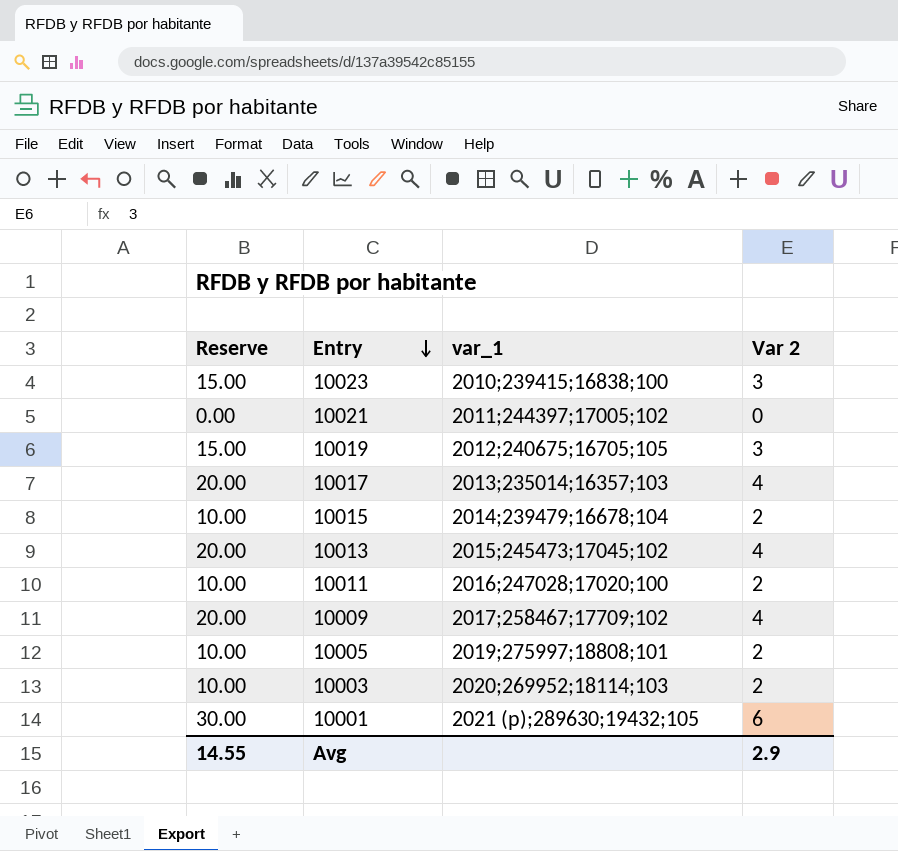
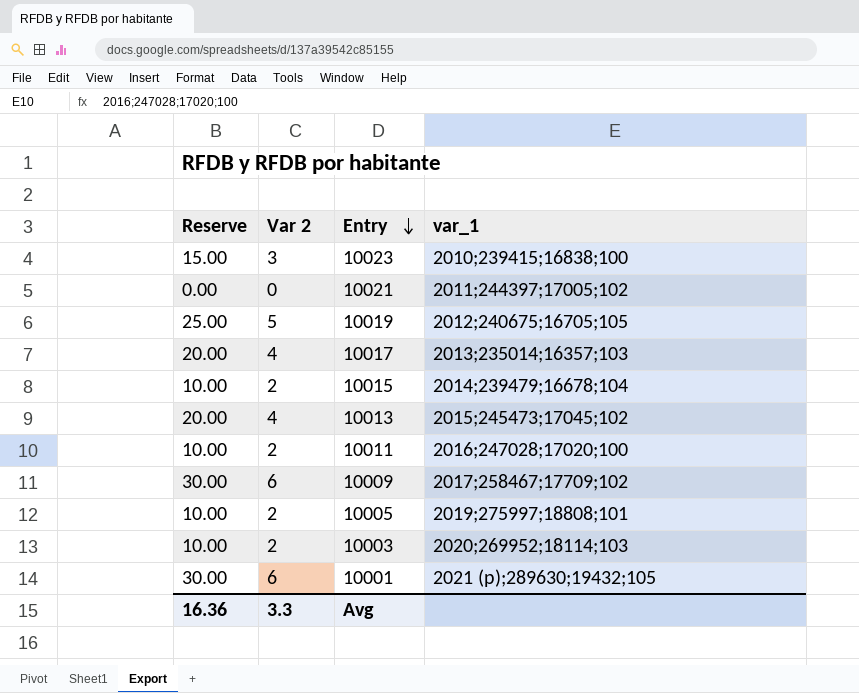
column Var 2 | position: 4 -> 2
10019 | Reserve: 15.00 -> 25.00
10019 | Var 2: 3 -> 5
10009 | Reserve: 20.00 -> 30.00
10009 | Var 2: 4 -> 6
Avg | Reserve: 14.55 -> 16.36
Avg | Var 2: 2.9 -> 3.3

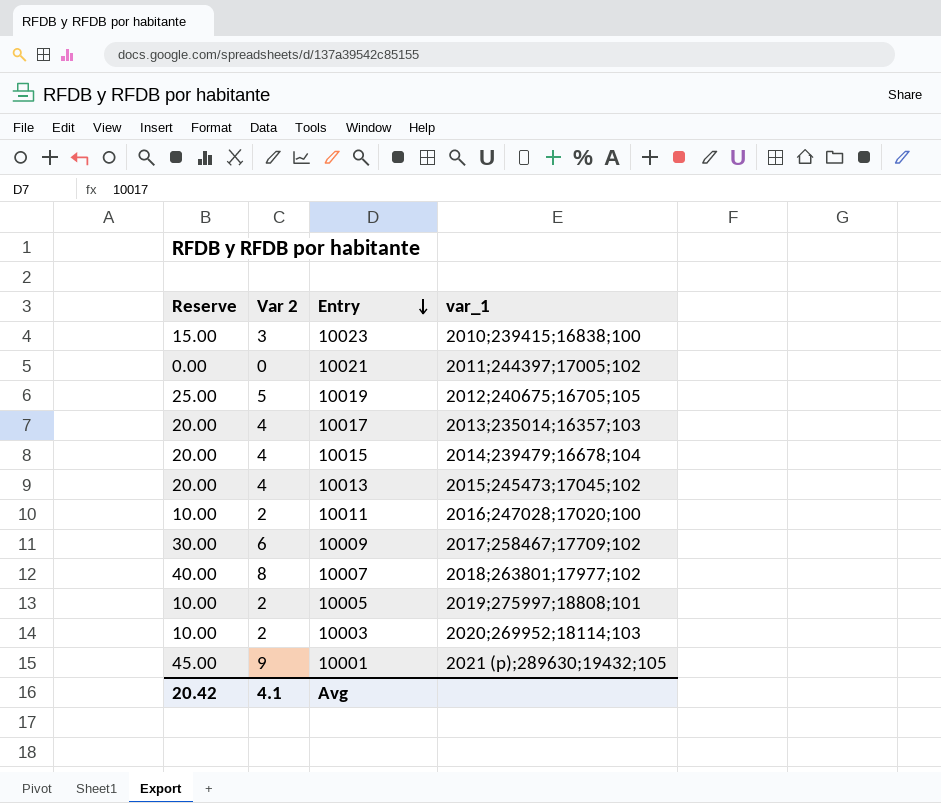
10015 | Reserve: 10.00 -> 20.00
10015 | Var 2: 2 -> 4
row 10007: none -> 40.00 | 8 | 2018;263801;17977;102
10001 | Reserve: 30.00 -> 45.00
10001 | Var 2: 6 -> 9
Avg | Reserve: 16.36 -> 20.42
Avg | Var 2: 3.3 -> 4.1

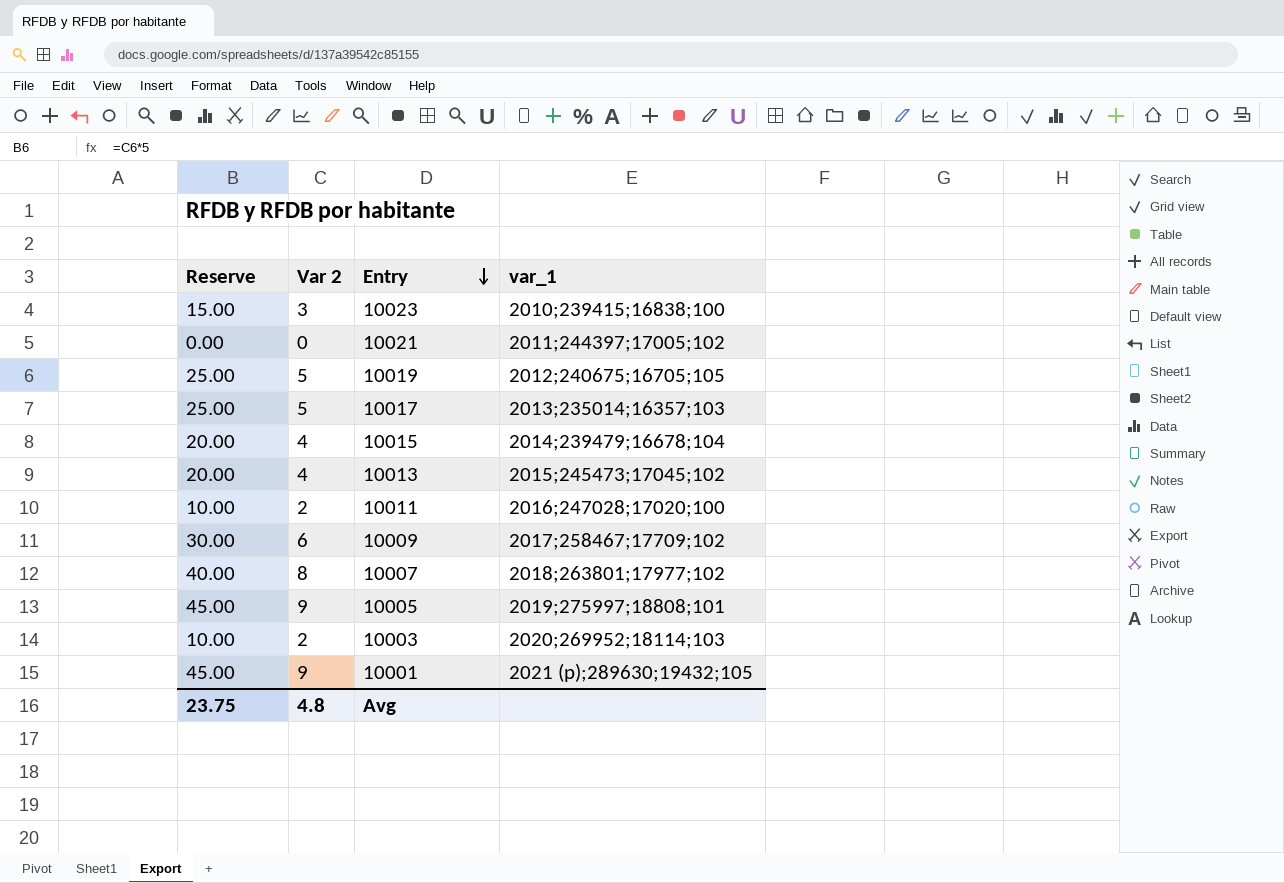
10017 | Reserve: 20.00 -> 25.00
10017 | Var 2: 4 -> 5
10005 | Reserve: 10.00 -> 45.00
10005 | Var 2: 2 -> 9
Avg | Reserve: 20.42 -> 23.75
Avg | Var 2: 4.1 -> 4.8

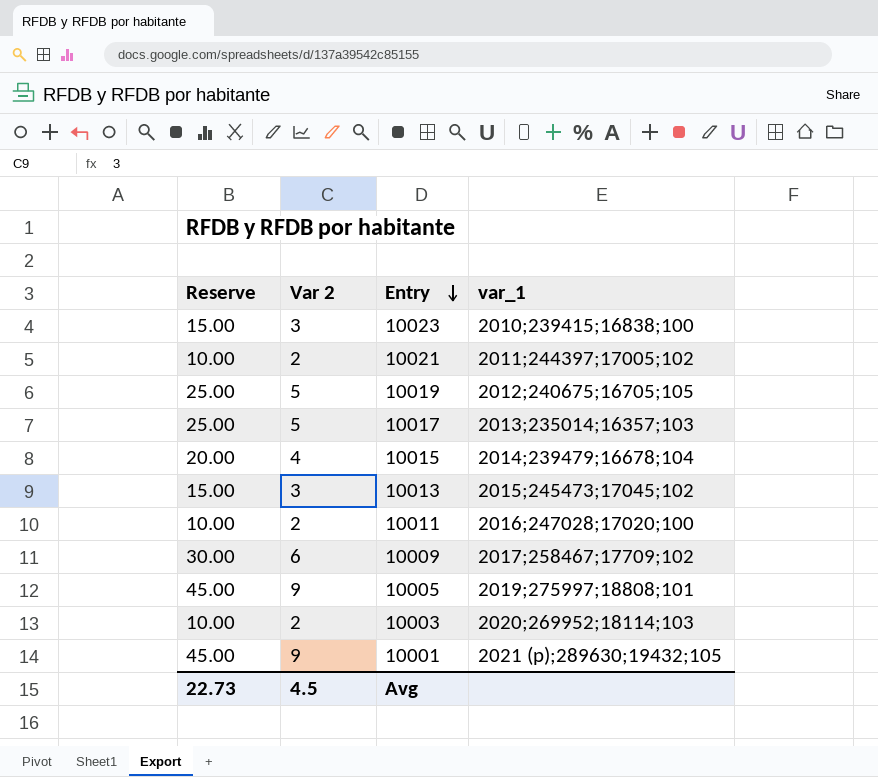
row 10007: 40.00 | 8 | 2018;263801;17977;102 -> none
10021 | Reserve: 0.00 -> 10.00
10021 | Var 2: 0 -> 2
10013 | Reserve: 20.00 -> 15.00
10013 | Var 2: 4 -> 3
Avg | Reserve: 23.75 -> 22.73
Avg | Var 2: 4.8 -> 4.5

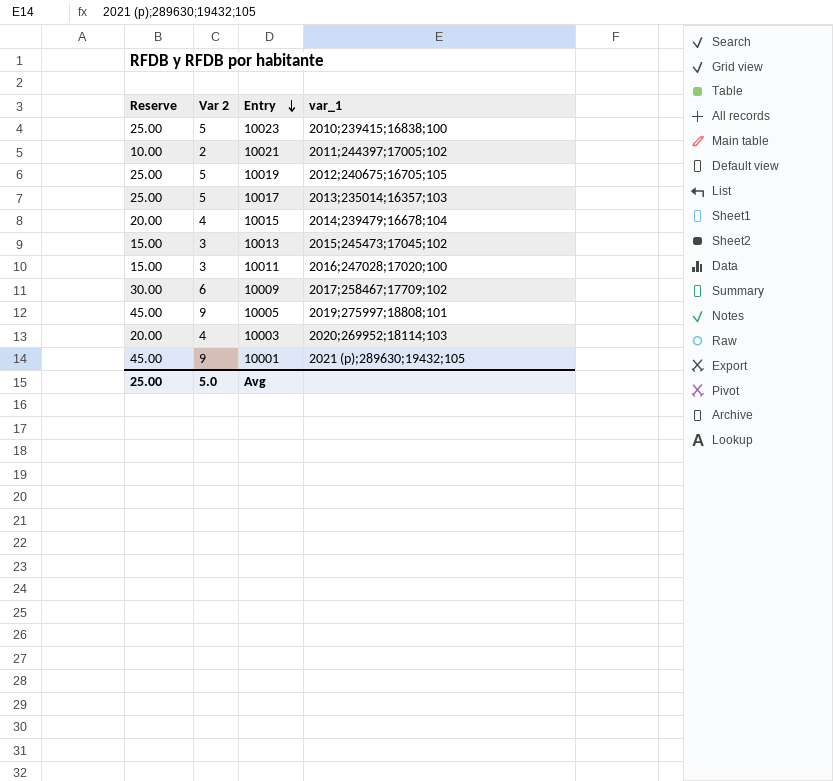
10023 | Reserve: 15.00 -> 25.00
10023 | Var 2: 3 -> 5
10011 | Reserve: 10.00 -> 15.00
10011 | Var 2: 2 -> 3
10003 | Reserve: 10.00 -> 20.00
10003 | Var 2: 2 -> 4
Avg | Reserve: 22.73 -> 25.00
Avg | Var 2: 4.5 -> 5.0

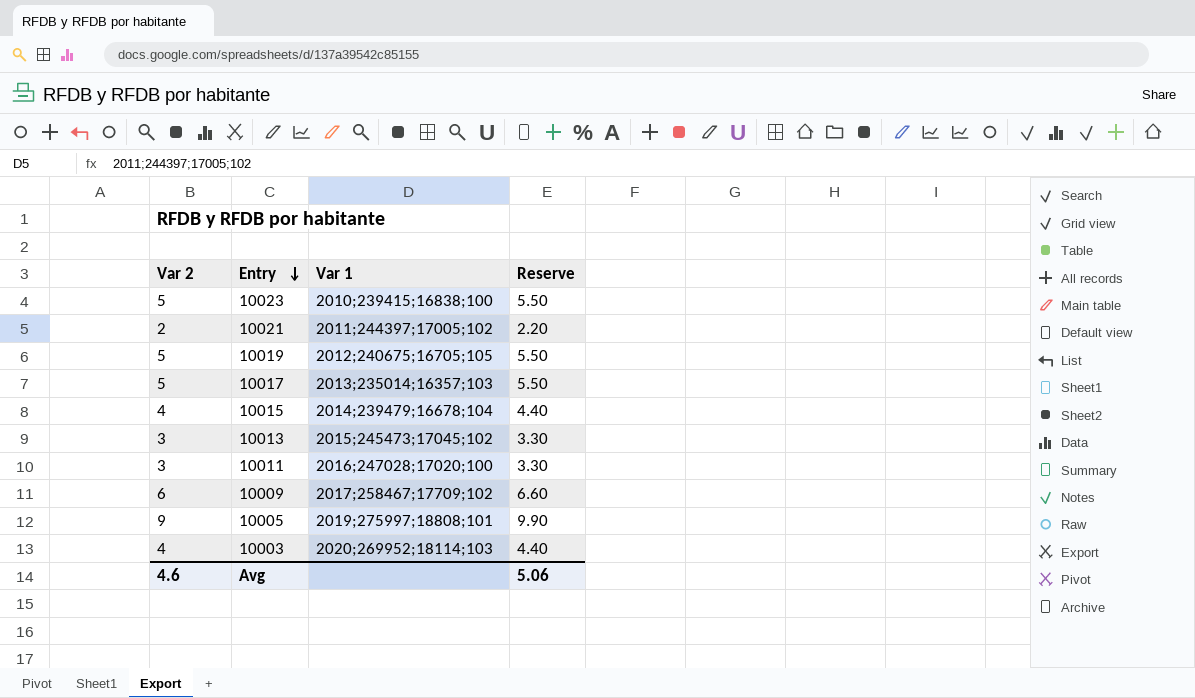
column name: var_1 -> Var 1
column Reserve | formula: [Var 2] * 5 -> [Var 2] * 1.1
column Reserve | position: 1 -> 4
row 10001: 45.00 | 9 | 2021 (p);289630;19432;105 -> none
Avg | Var 2: 5.0 -> 4.6
Avg | Reserve: 25.00 -> 5.06

